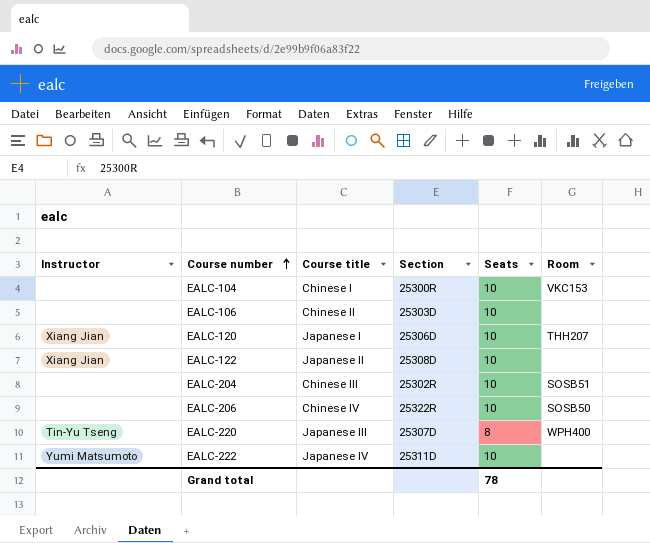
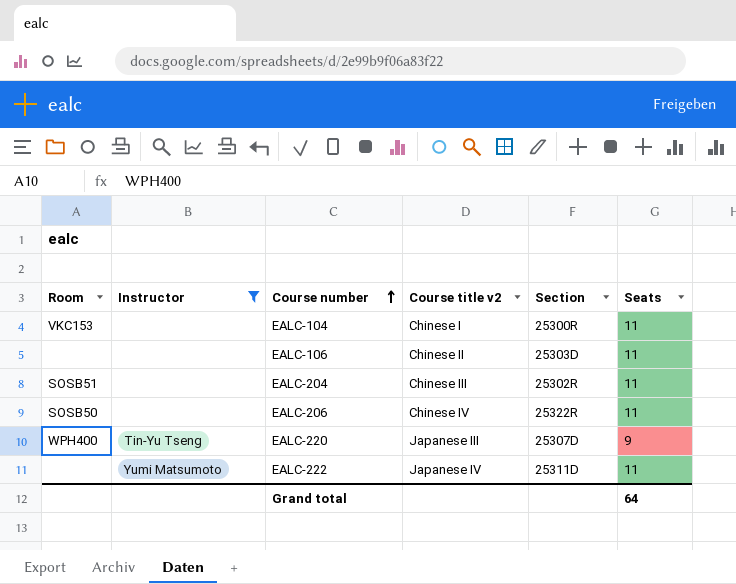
filter: none -> Instructor != Xiang Jian
column Room | position: 6 -> 1
column name: Course title -> Course title v2
EALC-104 | Seats: 10 -> 11
EALC-106 | Seats: 10 -> 11
EALC-204 | Seats: 10 -> 11
EALC-206 | Seats: 10 -> 11
EALC-220 | Seats: 8 -> 9
EALC-222 | Seats: 10 -> 11
Grand total | Seats: 78 -> 64

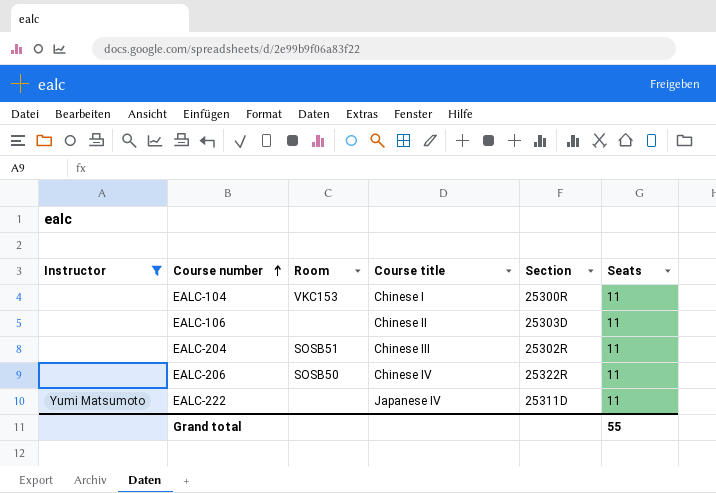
column Room | position: 1 -> 3
column name: Course title v2 -> Course title
row EALC-220: WPH400 | Tin-Yu Tseng | Japanese III | 25307D | 9 -> none
Grand total | Seats: 64 -> 55

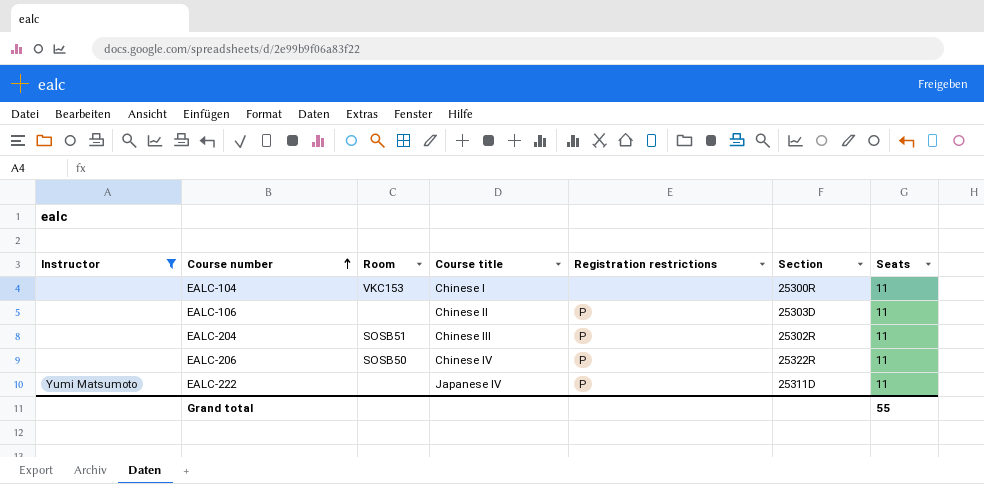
column Registration restrictions | position: none -> 5

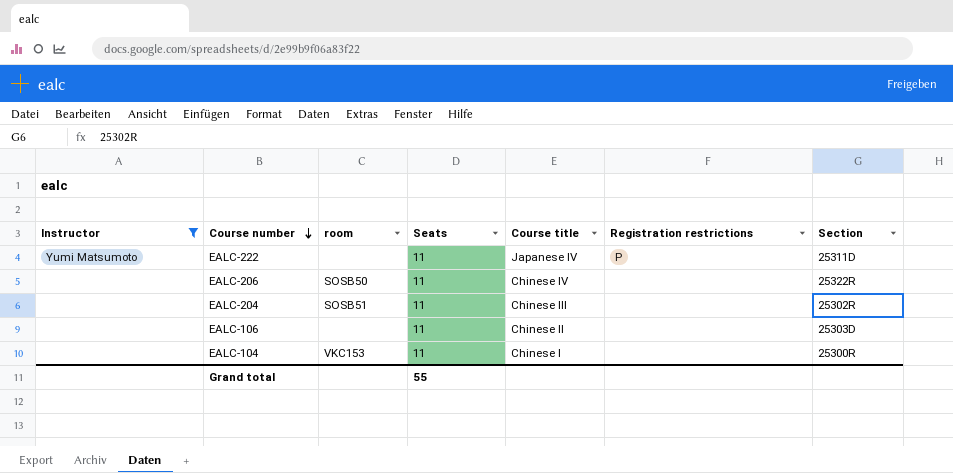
row order: Course number ascending -> Course number descending
column name: Room -> room
column Seats | position: 7 -> 4
EALC-206 | Registration restrictions: P -> none
EALC-204 | Registration restrictions: P -> none
EALC-106 | Registration restrictions: P -> none

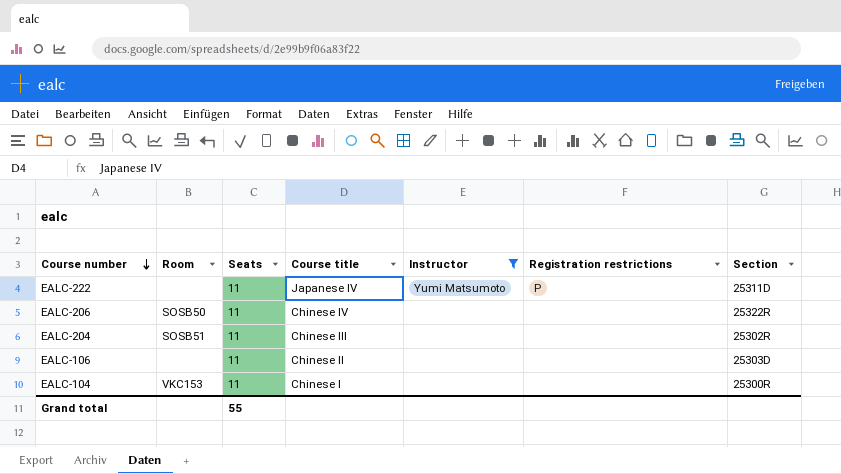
column name: room -> Room
column Instructor | position: 1 -> 5

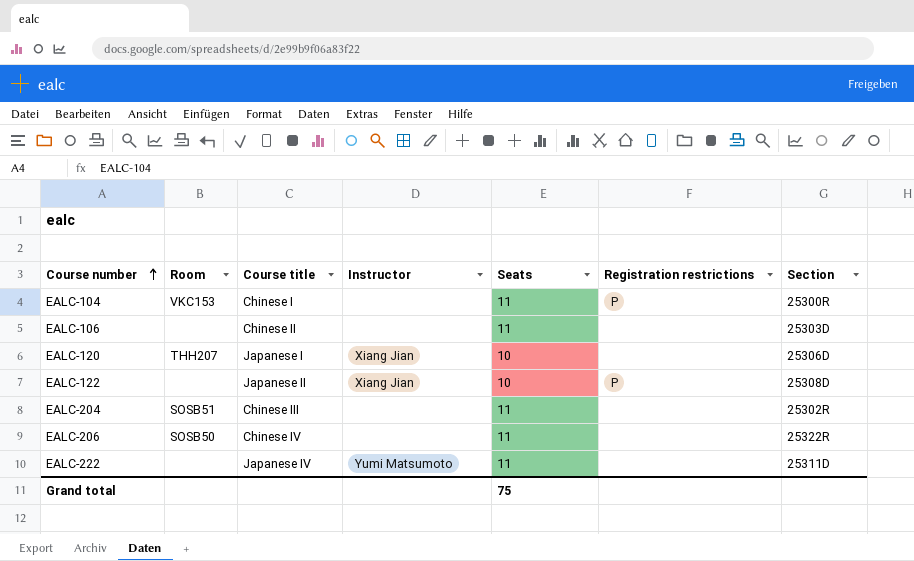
filter: Instructor != Xiang Jian -> none
row order: Course number descending -> Course number ascending
column Seats | position: 3 -> 5
EALC-104 | Registration restrictions: none -> P
EALC-222 | Registration restrictions: P -> none
Grand total | Seats: 55 -> 75

